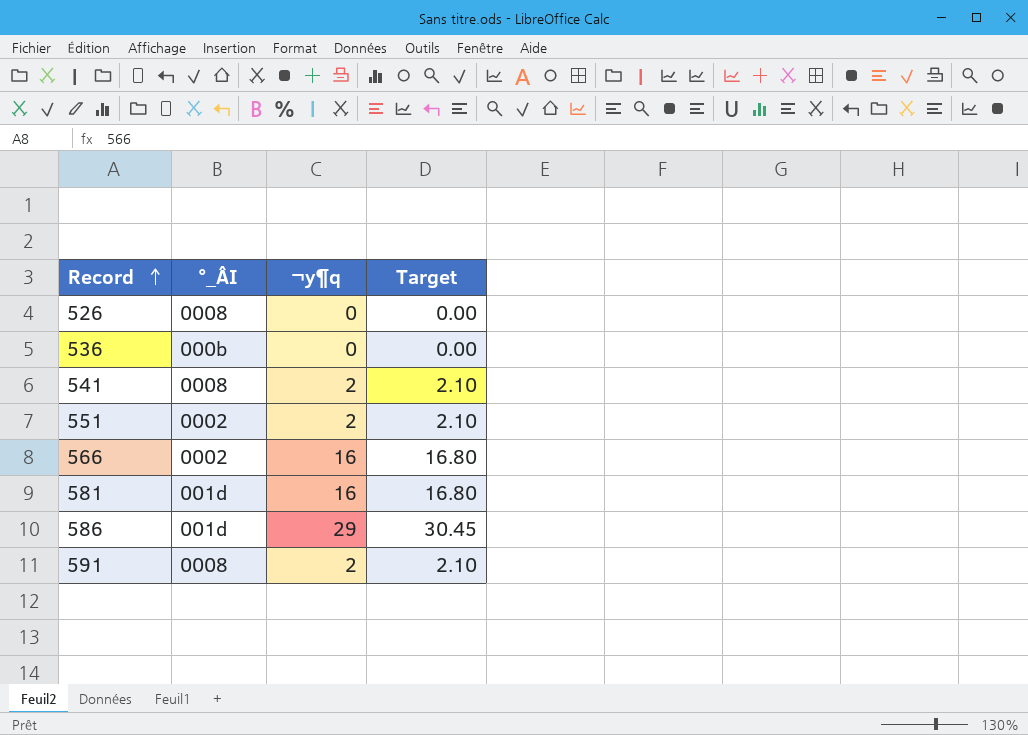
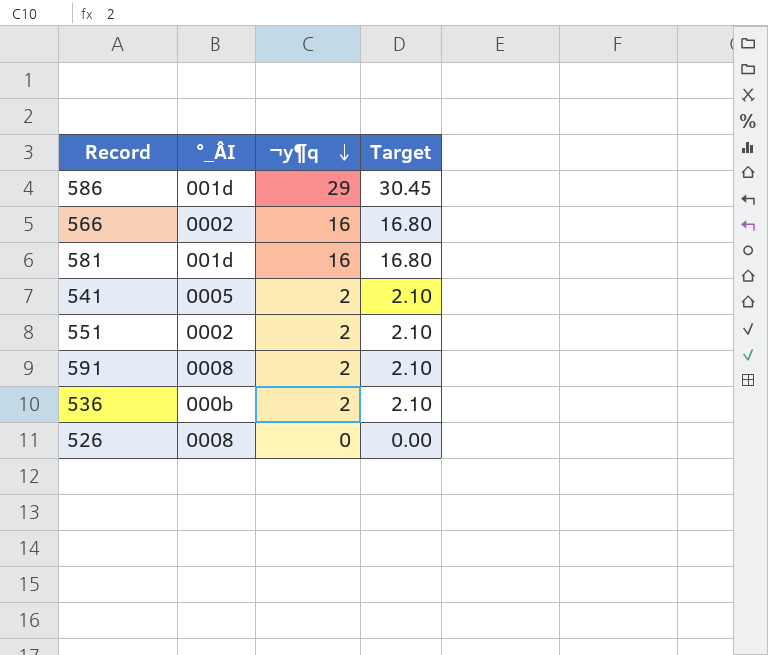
row order: Record ascending -> ¬y¶q descending
541 | °_ÂI: 0008 -> 0005
536 | ¬y¶q: 0 -> 2
536 | Target: 0.00 -> 2.10

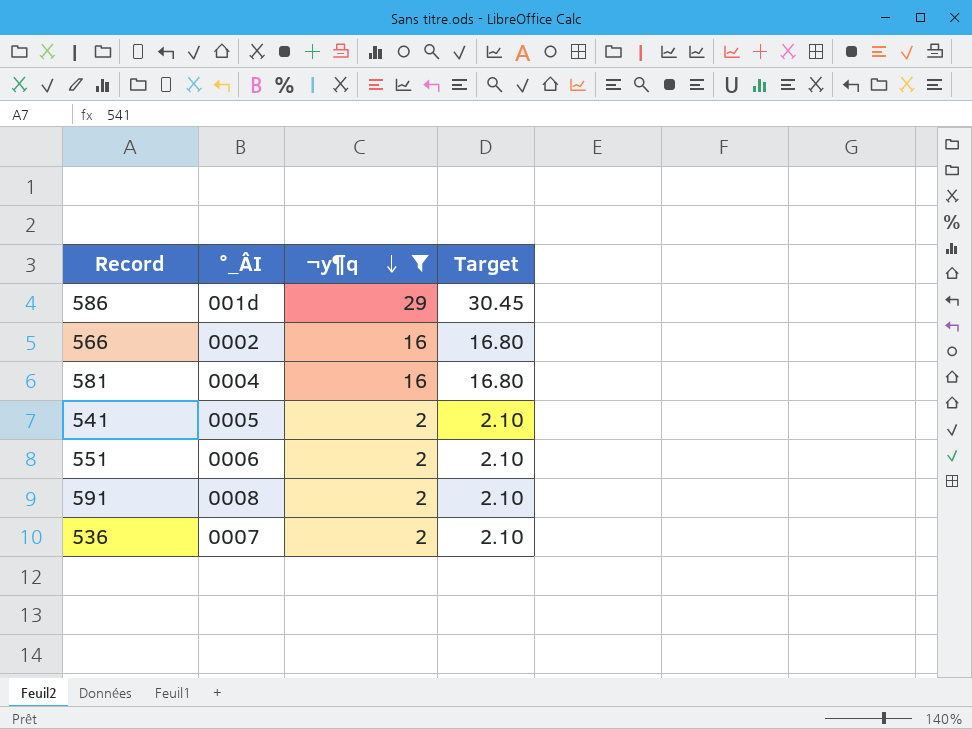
filter: none -> ¬y¶q != 0
581 | °_ÂI: 001d -> 0004
551 | °_ÂI: 0002 -> 0006
536 | °_ÂI: 000b -> 0007

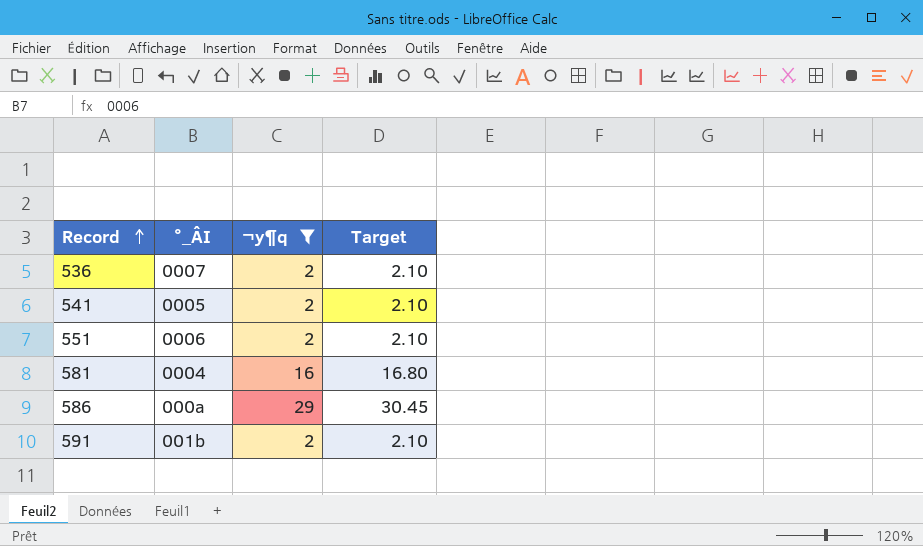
row order: ¬y¶q descending -> Record ascending
row 566: 0002 | 16 | 16.80 -> none
586 | °_ÂI: 001d -> 000a
591 | °_ÂI: 0008 -> 001b

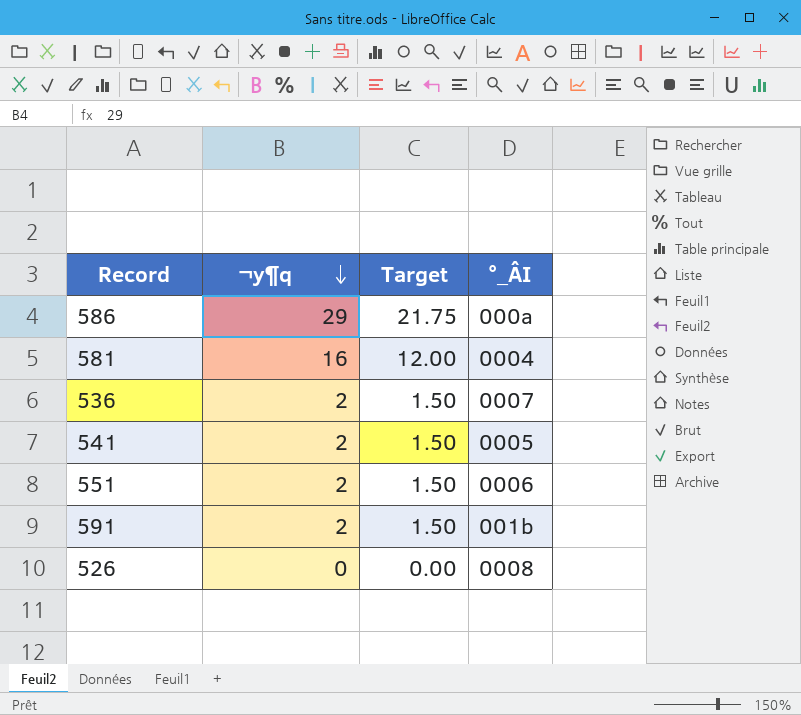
filter: ¬y¶q != 0 -> none
row order: Record ascending -> ¬y¶q descending
column Target | formula: [¬y¶q] * 1.05 -> [¬y¶q] * 0.75
column °_ÂI | position: 2 -> 4

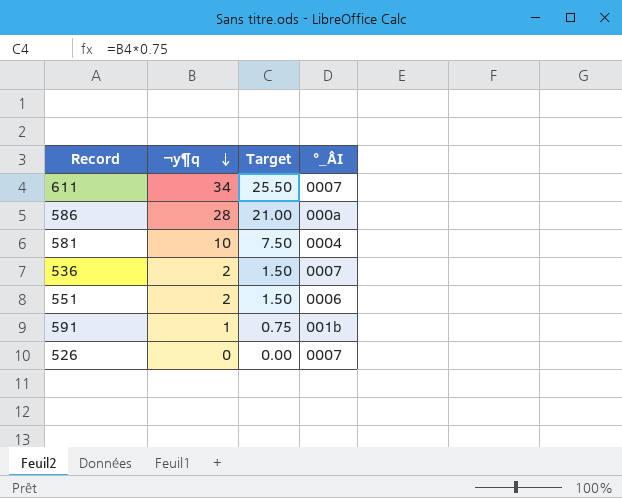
row 541: 2 | 1.50 | 0005 -> none
row 611: none -> 34 | 25.50 | 0007
586 | ¬y¶q: 29 -> 28
586 | Target: 21.75 -> 21.00
581 | ¬y¶q: 16 -> 10
581 | Target: 12.00 -> 7.50
591 | ¬y¶q: 2 -> 1
591 | Target: 1.50 -> 0.75
526 | °_ÂI: 0008 -> 0007

